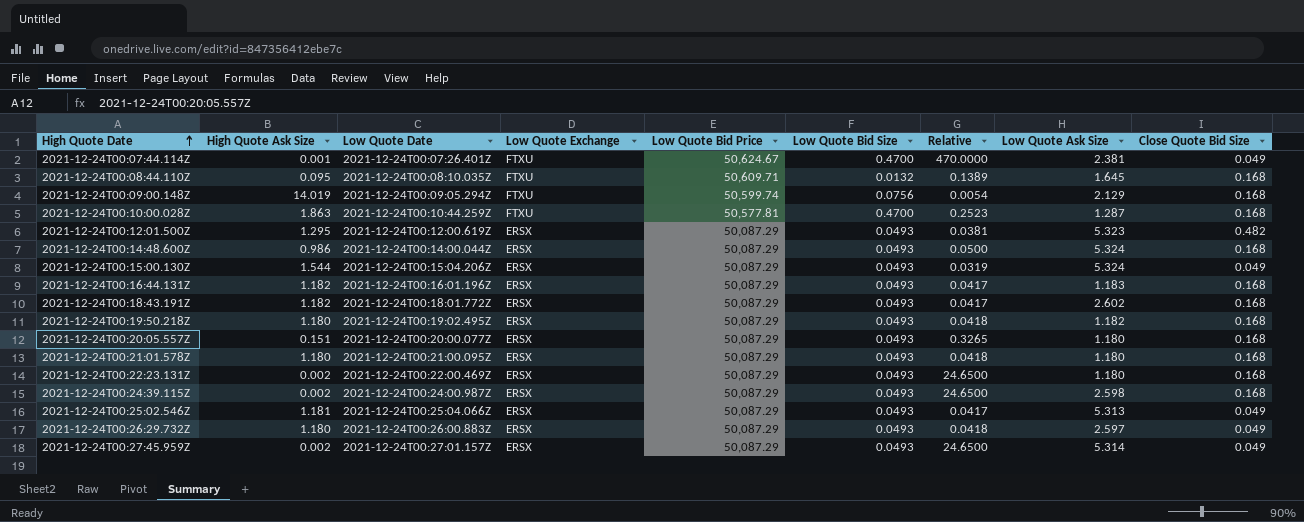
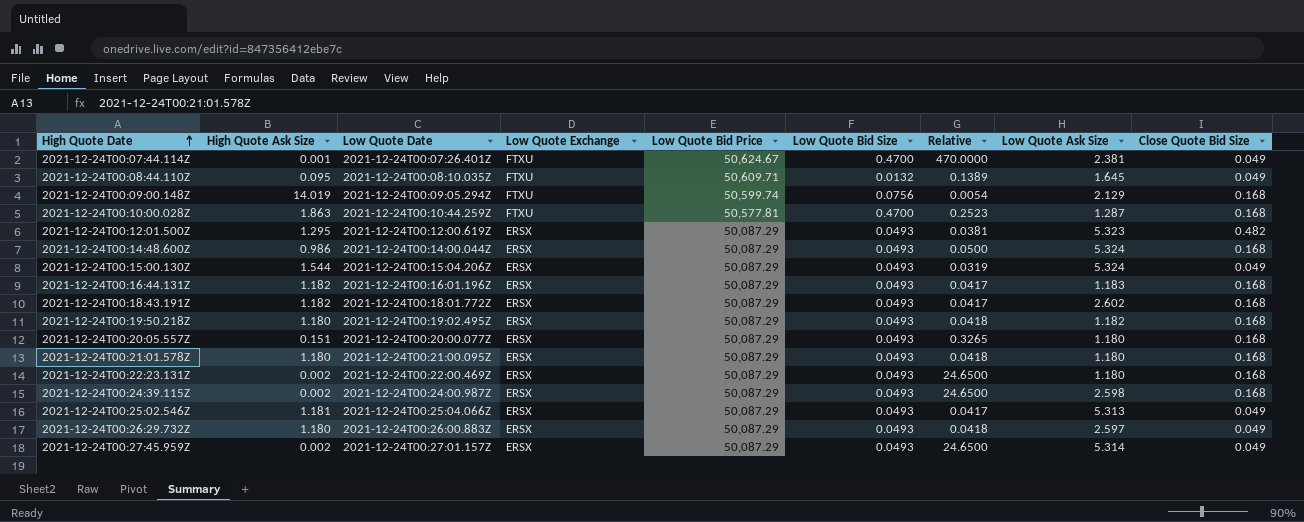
2021-12-24T00:08:44.110Z | Close Quote Bid Size: 0.168 -> 0.049

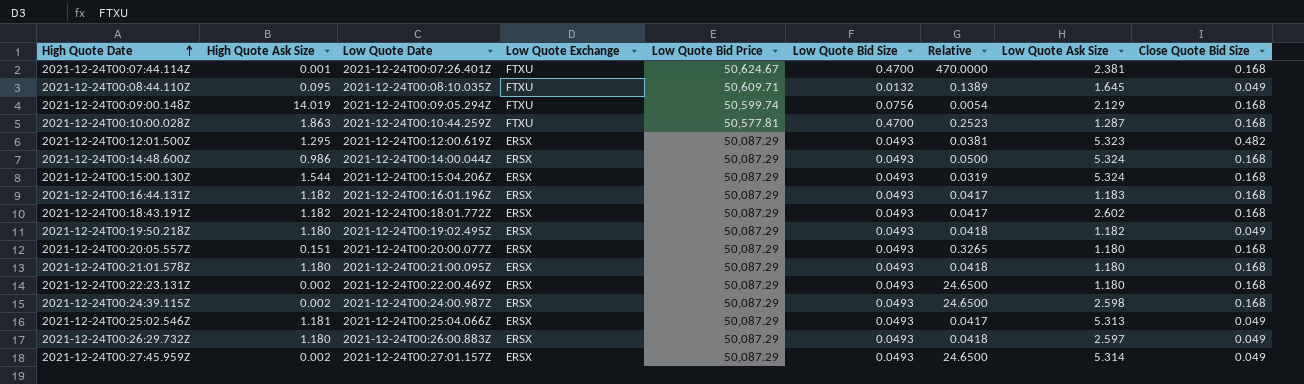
2021-12-24T00:07:44.114Z | Close Quote Bid Size: 0.049 -> 0.168
2021-12-24T00:15:00.130Z | Close Quote Bid Size: 0.049 -> 0.168
2021-12-24T00:19:50.218Z | Close Quote Bid Size: 0.168 -> 0.049

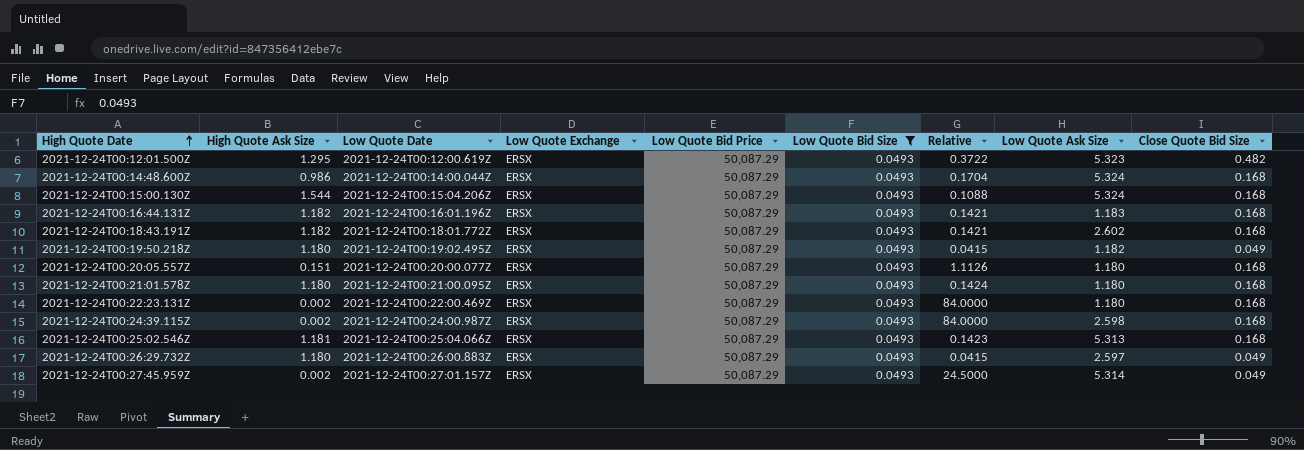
filter: none -> Low Quote Bid Size = 0.0493
column Relative | formula: [Low Quote Bid Size] / [High Quote Ask Size] -> [Close Quote Bid Size] / [High Quote Ask Size]
2021-12-24T00:25:02.546Z | Close Quote Bid Size: 0.049 -> 0.168

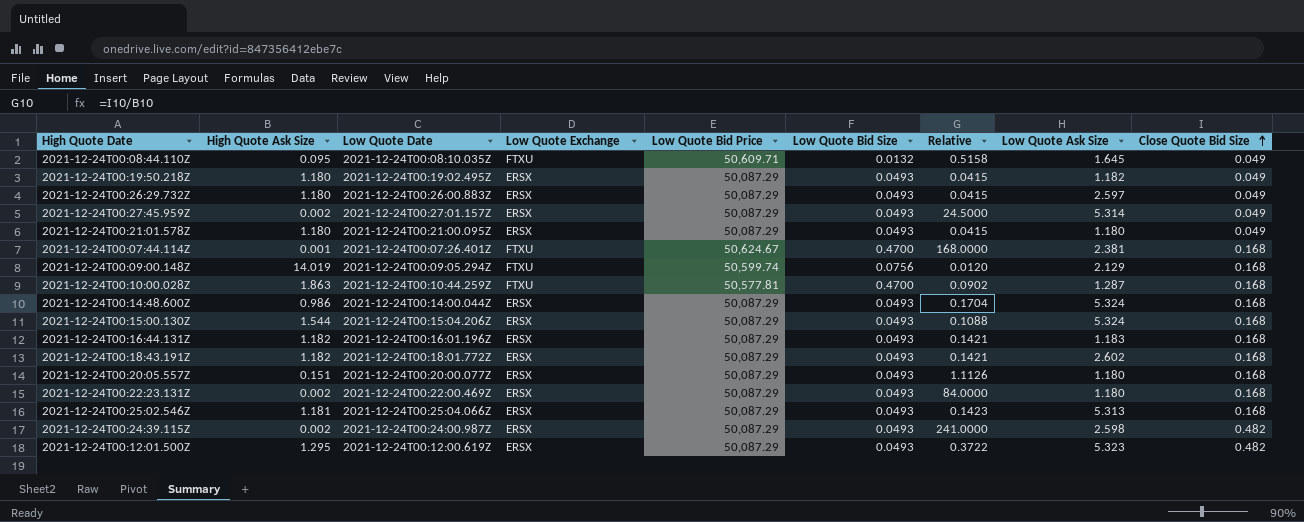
filter: Low Quote Bid Size = 0.0493 -> none
row order: High Quote Date ascending -> Close Quote Bid Size ascending
2021-12-24T00:21:01.578Z | Relative: 0.1424 -> 0.0415
2021-12-24T00:21:01.578Z | Close Quote Bid Size: 0.168 -> 0.049
2021-12-24T00:24:39.115Z | Relative: 84.0000 -> 241.0000
2021-12-24T00:24:39.115Z | Close Quote Bid Size: 0.168 -> 0.482

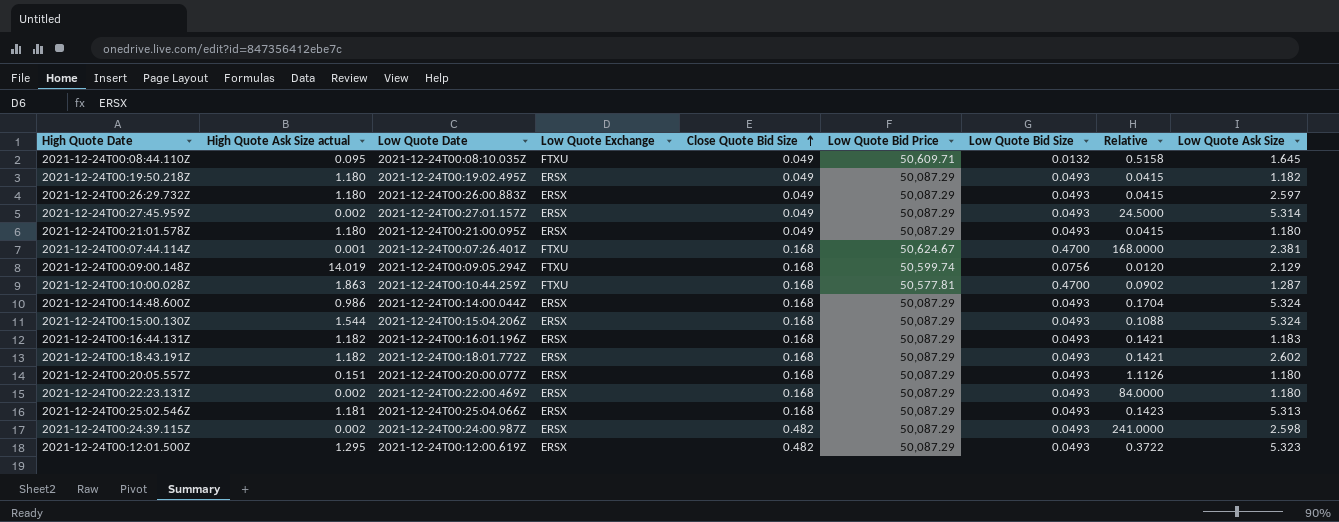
column name: High Quote Ask Size -> High Quote Ask Size actual
column Close Quote Bid Size | position: 9 -> 5

